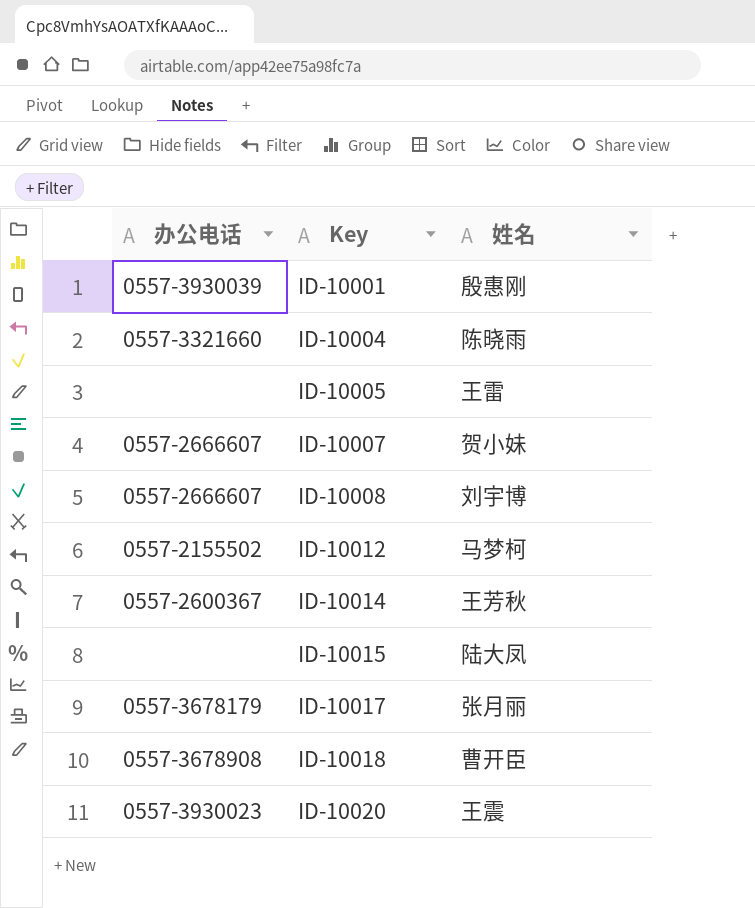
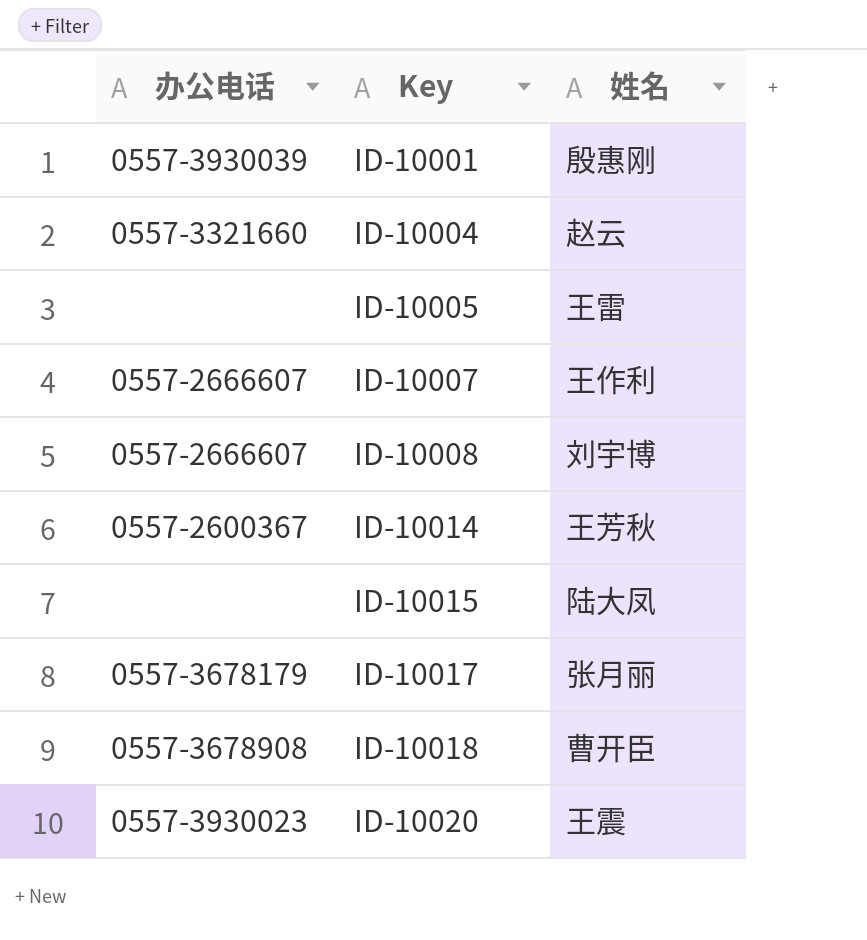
row ID-10012: 0557-2155502 | 马梦柯 -> none
ID-10004 | 姓名: 陈晓雨 -> 赵云
ID-10007 | 姓名: 贺小妹 -> 王作利

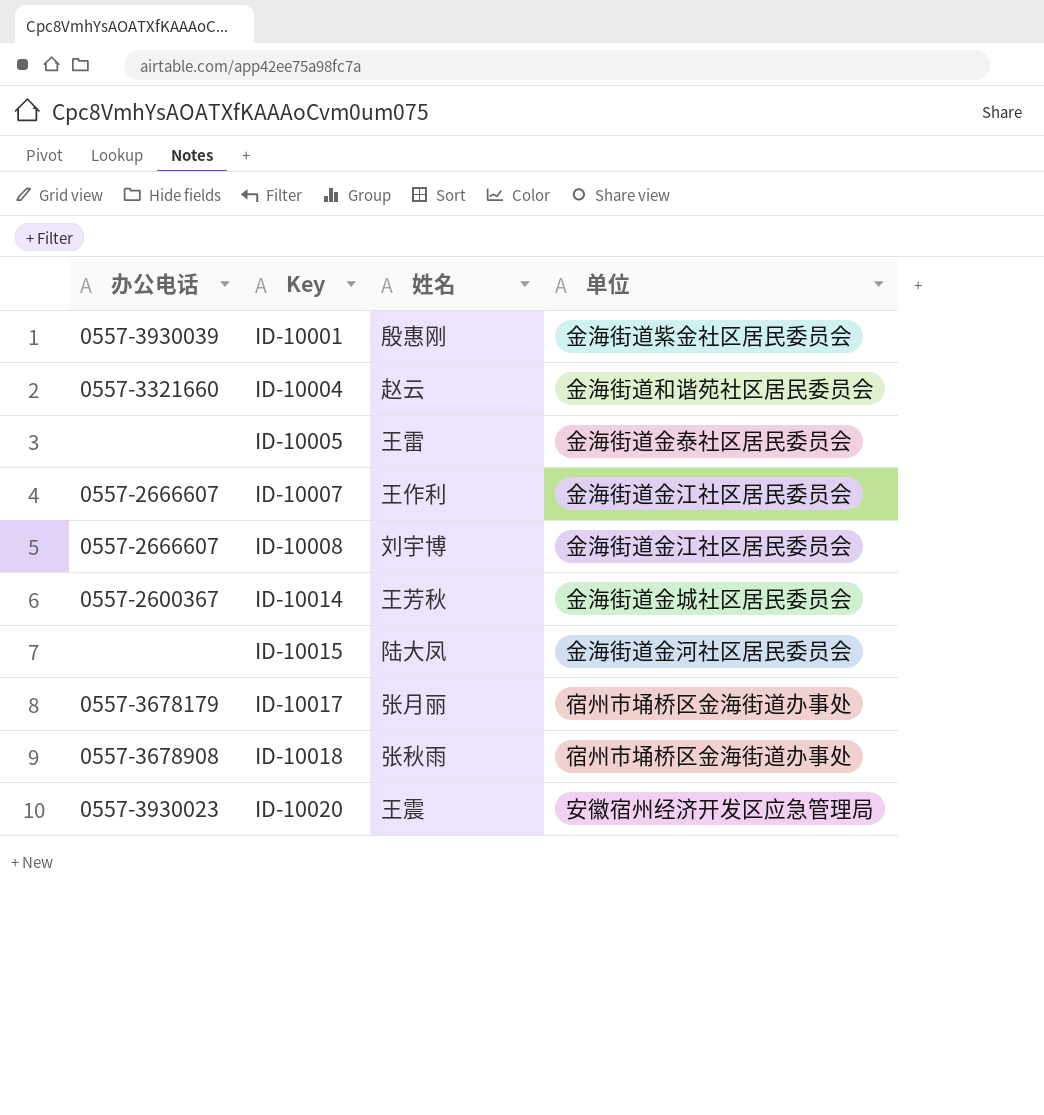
column 单位 | position: none -> 4
ID-10018 | 姓名: 曹开臣 -> 张秋雨

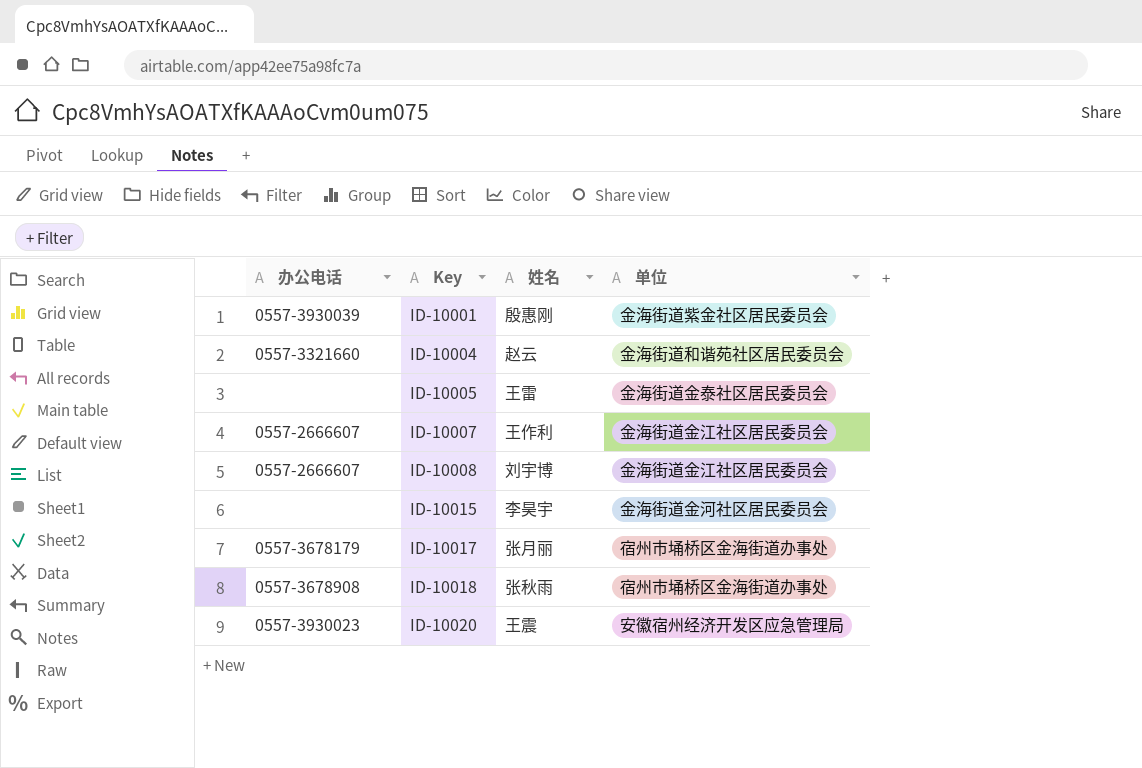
row ID-10014: 0557-2600367 | 王芳秋 | 金海街道金城社区居民委员会 -> none
ID-10015 | 姓名: 陆大凤 -> 李昊宇

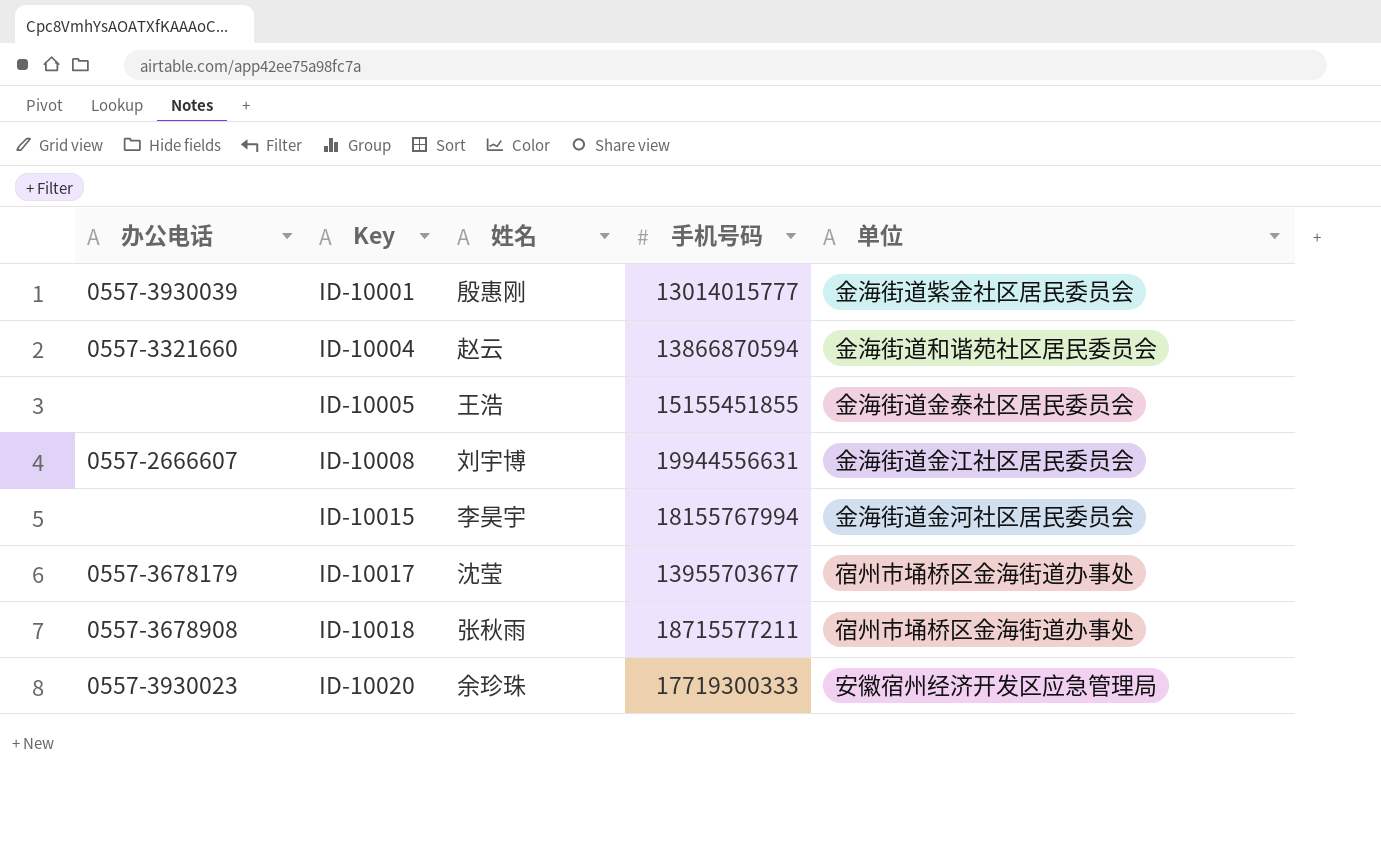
column 手机号码 | position: none -> 4
row ID-10007: 0557-2666607 | 王作利 | 金海街道金江社区居民委员会 -> none
ID-10005 | 姓名: 王雷 -> 王浩
ID-10017 | 姓名: 张月丽 -> 沈莹
ID-10020 | 姓名: 王震 -> 余珍珠

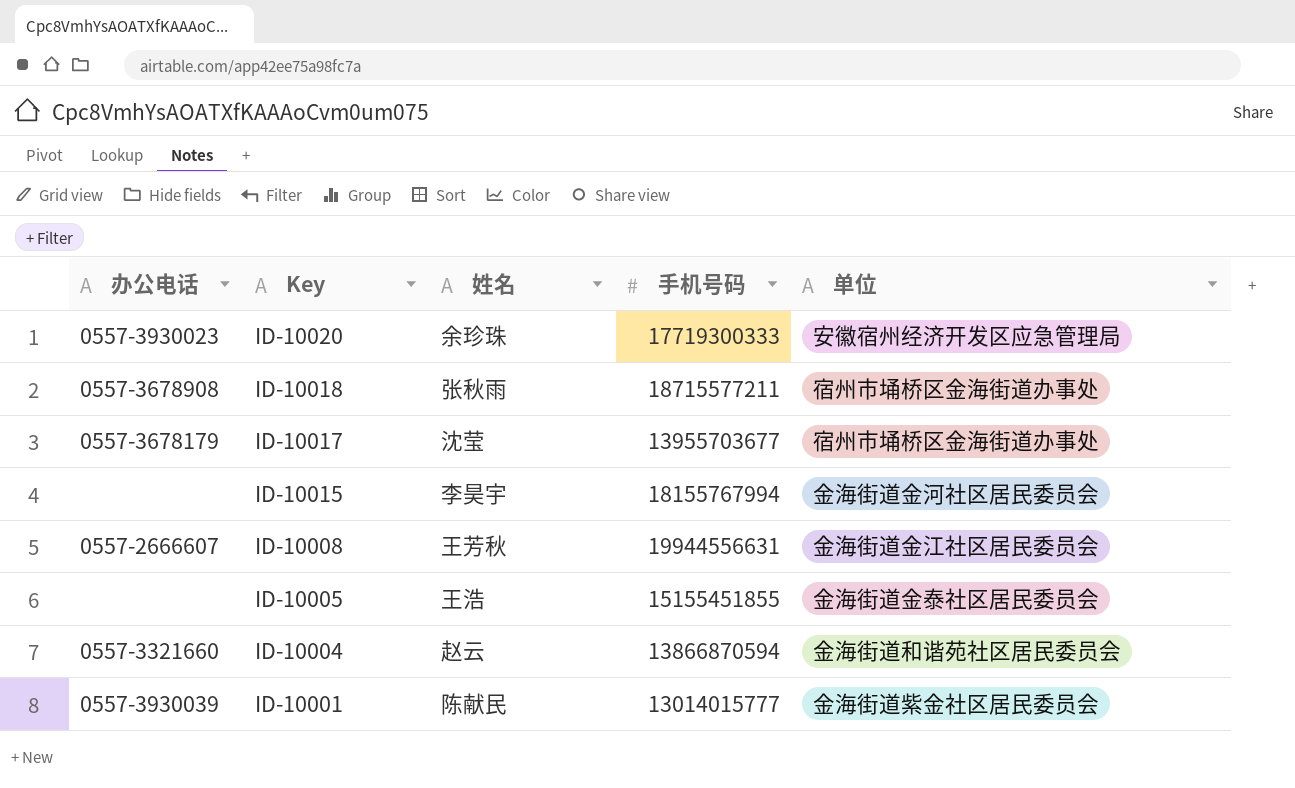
row order: Key ascending -> Key descending
ID-10008 | 姓名: 刘宇博 -> 王芳秋
ID-10001 | 姓名: 殷惠刚 -> 陈献民

